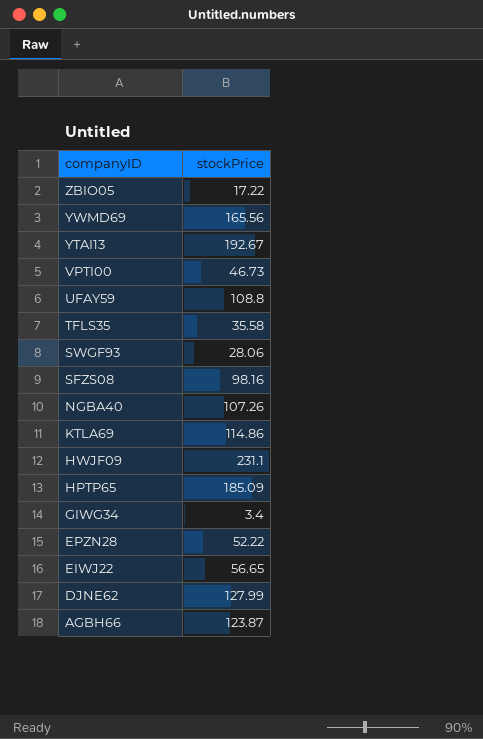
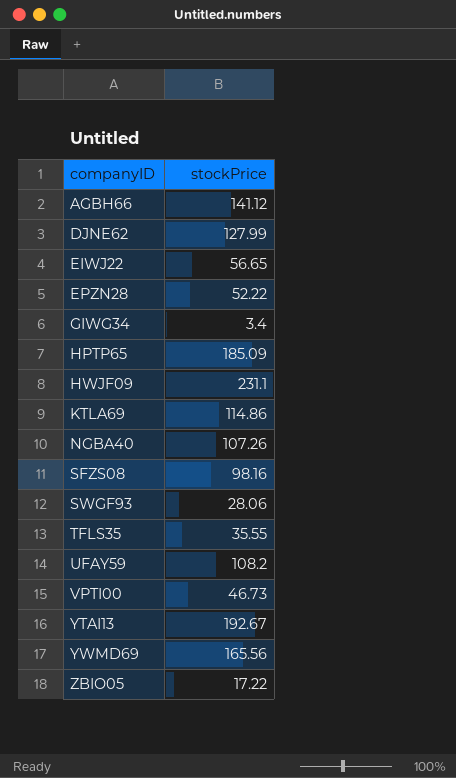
row order: companyID descending -> companyID ascending
AGBH66 | stockPrice: 123.87 -> 141.12
TFLS35 | stockPrice: 35.58 -> 35.55
UFAY59 | stockPrice: 108.8 -> 108.2

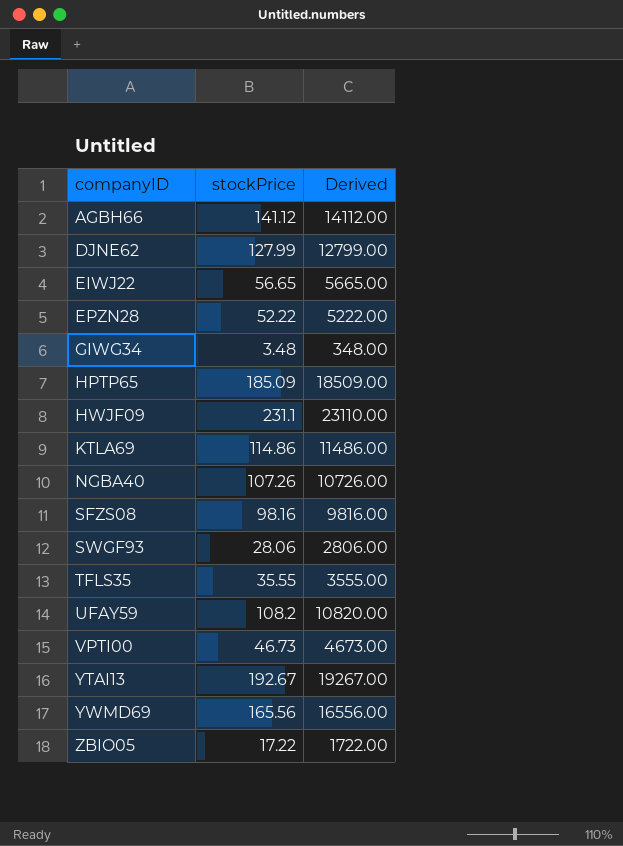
column Derived | formula: none -> [stockPrice] * 100
GIWG34 | stockPrice: 3.4 -> 3.48

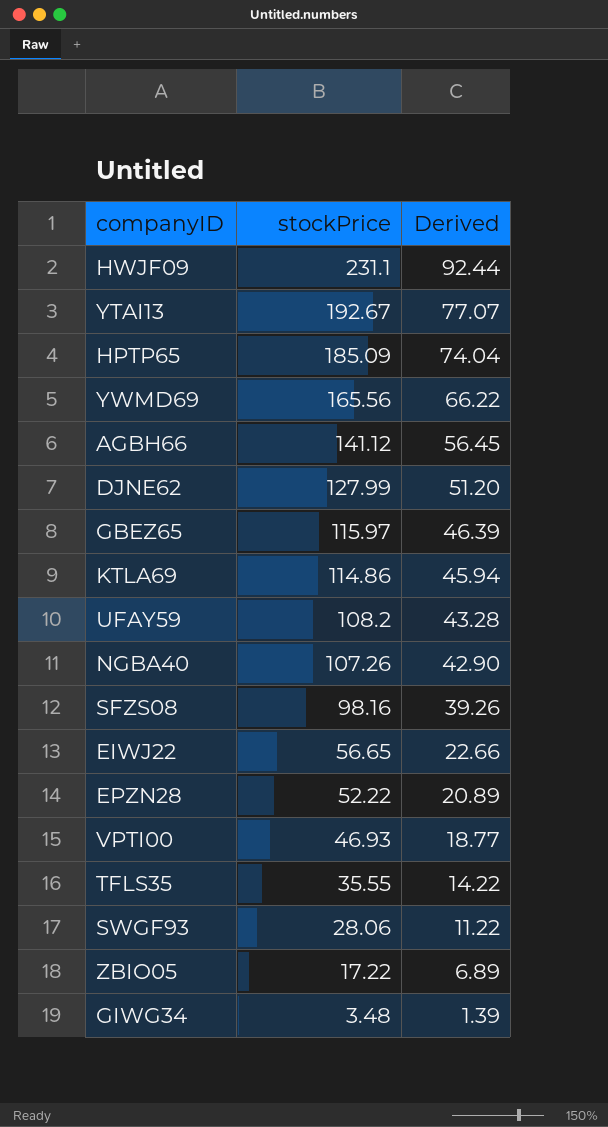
row order: companyID ascending -> stockPrice descending
column Derived | formula: [stockPrice] * 100 -> [stockPrice] * 0.4
row GBEZ65: none -> 115.97 | 46.39
VPTI00 | stockPrice: 46.73 -> 46.93

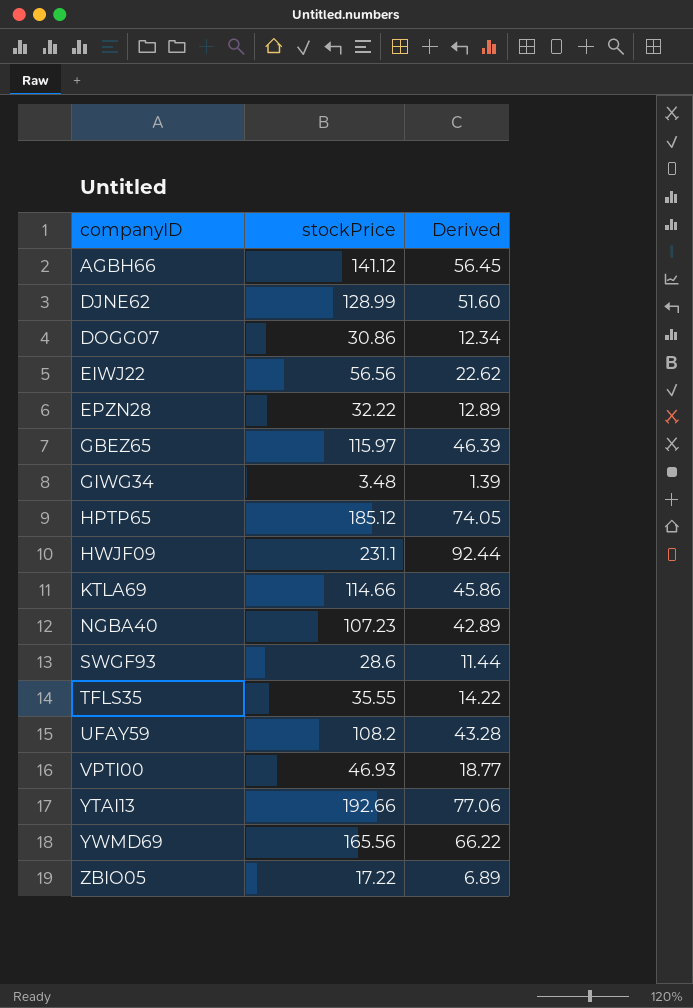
row order: stockPrice descending -> companyID ascending
row SFZS08: 98.16 | 39.26 -> none
DJNE62 | stockPrice: 127.99 -> 128.99
DJNE62 | Derived: 51.20 -> 51.60
row DOGG07: none -> 30.86 | 12.34
EIWJ22 | stockPrice: 56.65 -> 56.56
EIWJ22 | Derived: 22.66 -> 22.62
EPZN28 | stockPrice: 52.22 -> 32.22
EPZN28 | Derived: 20.89 -> 12.89
HPTP65 | stockPrice: 185.09 -> 185.12
HPTP65 | Derived: 74.04 -> 74.05
KTLA69 | stockPrice: 114.86 -> 114.66
KTLA69 | Derived: 45.94 -> 45.86
NGBA40 | stockPrice: 107.26 -> 107.23
NGBA40 | Derived: 42.90 -> 42.89
SWGF93 | stockPrice: 28.06 -> 28.6
SWGF93 | Derived: 11.22 -> 11.44
YTAI13 | stockPrice: 192.67 -> 192.66
YTAI13 | Derived: 77.07 -> 77.06

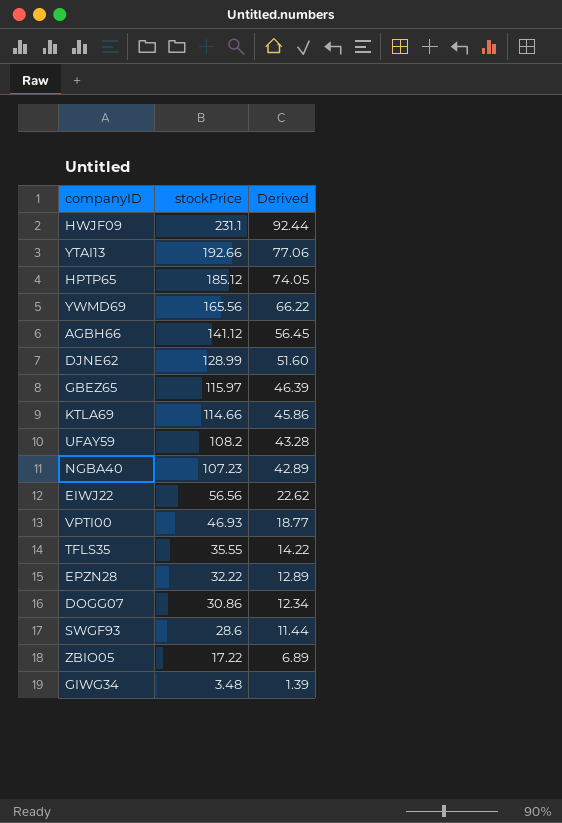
row order: companyID ascending -> stockPrice descending

